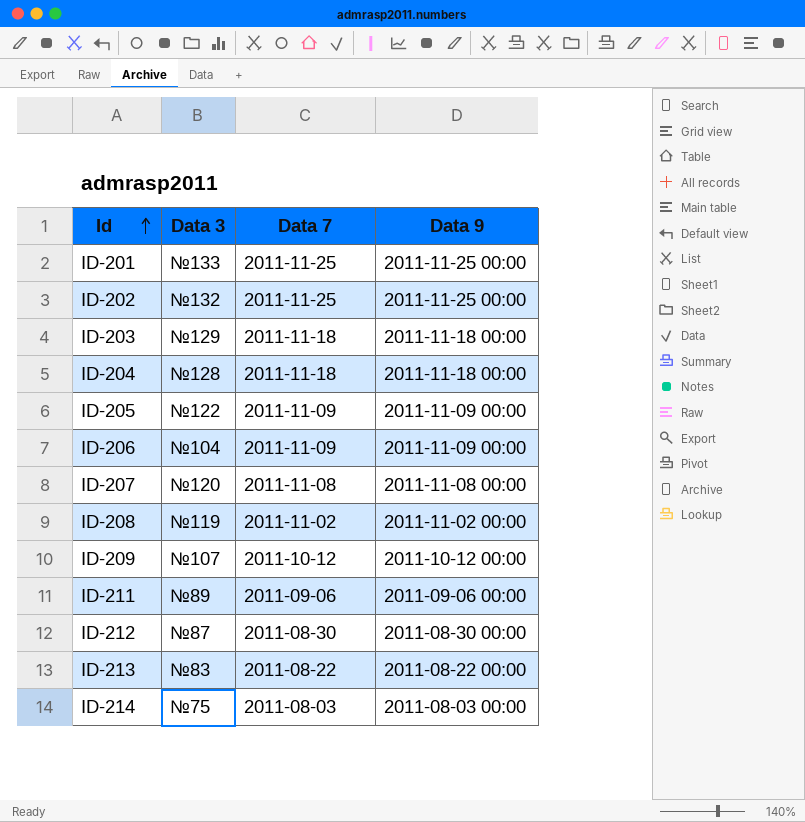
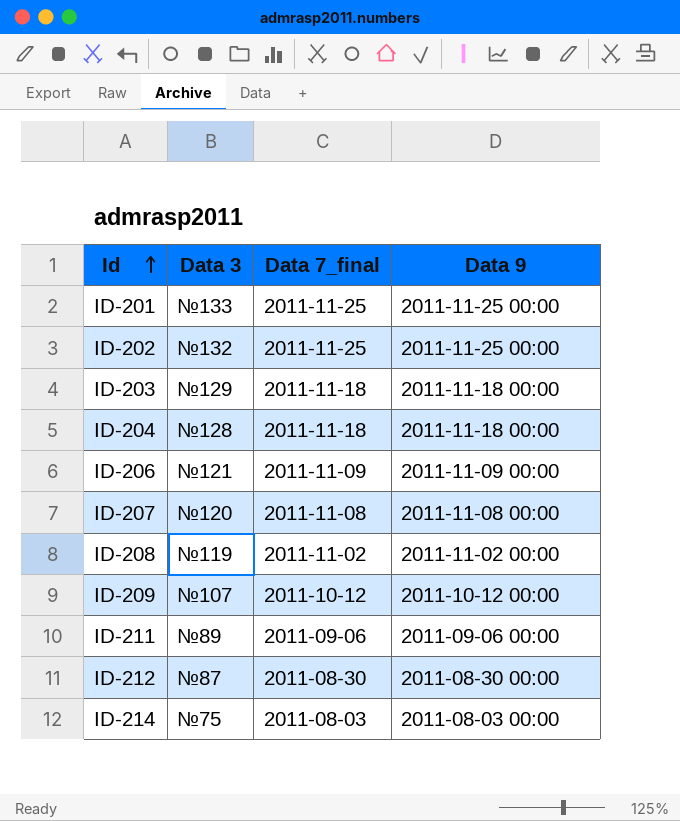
column name: Data 7 -> Data 7_final
row ID-205: №122 | 2011-11-09 | 2011-11-09 00:00 -> none
row ID-213: №83 | 2011-08-22 | 2011-08-22 00:00 -> none
ID-206 | Data 3: №104 -> №121

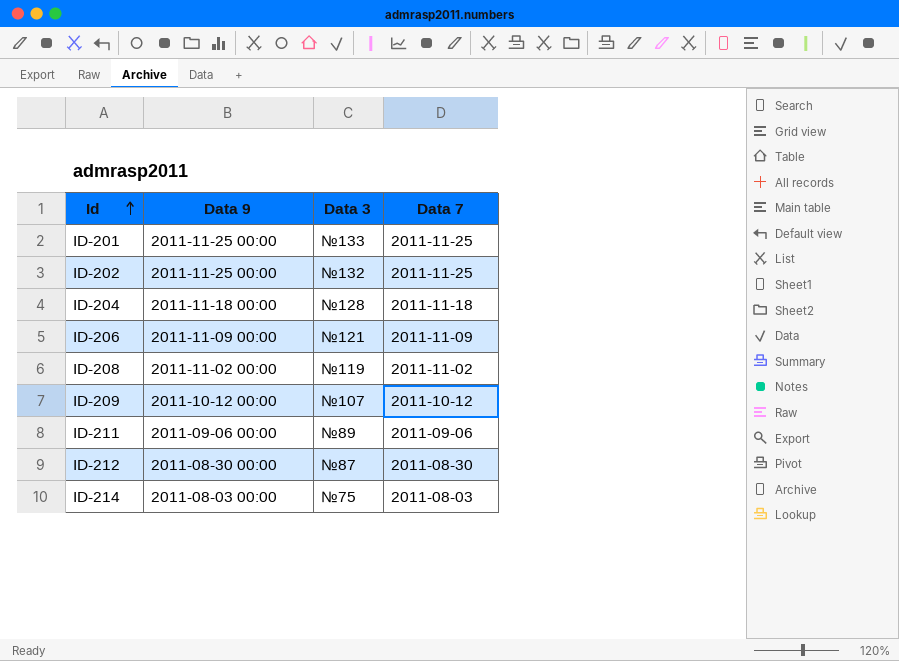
column Data 9 | position: 4 -> 2
column name: Data 7_final -> Data 7
row ID-203: №129 | 2011-11-18 | 2011-11-18 00:00 -> none
row ID-207: №120 | 2011-11-08 | 2011-11-08 00:00 -> none

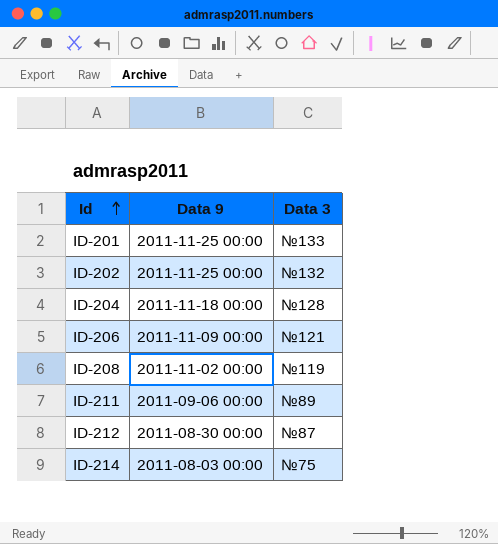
column Data 7 | position: 4 -> none
row ID-209: 2011-10-12 00:00 | №107 | 2011-10-12 -> none

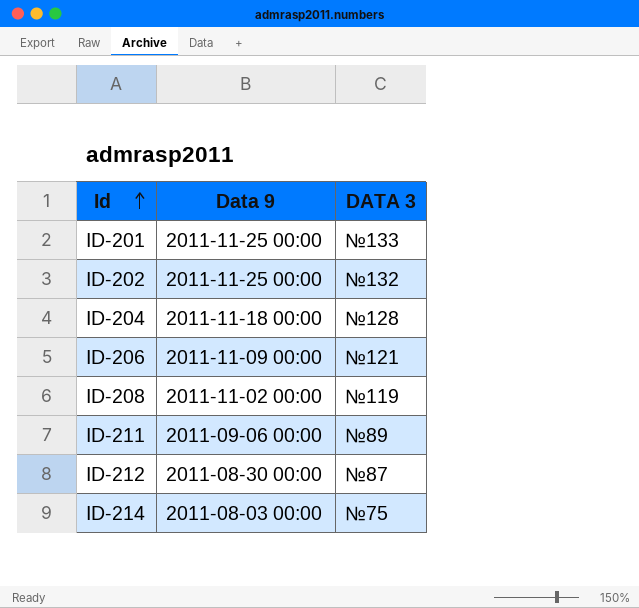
column name: Data 3 -> DATA 3

